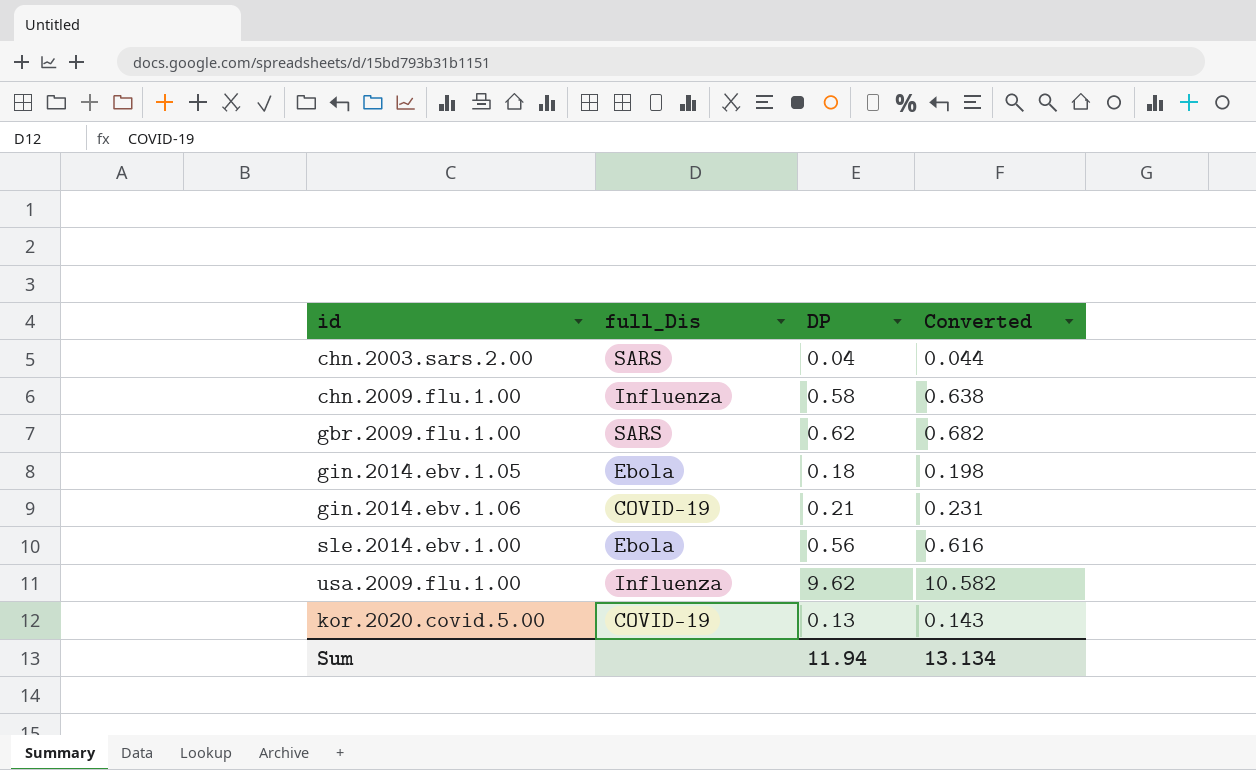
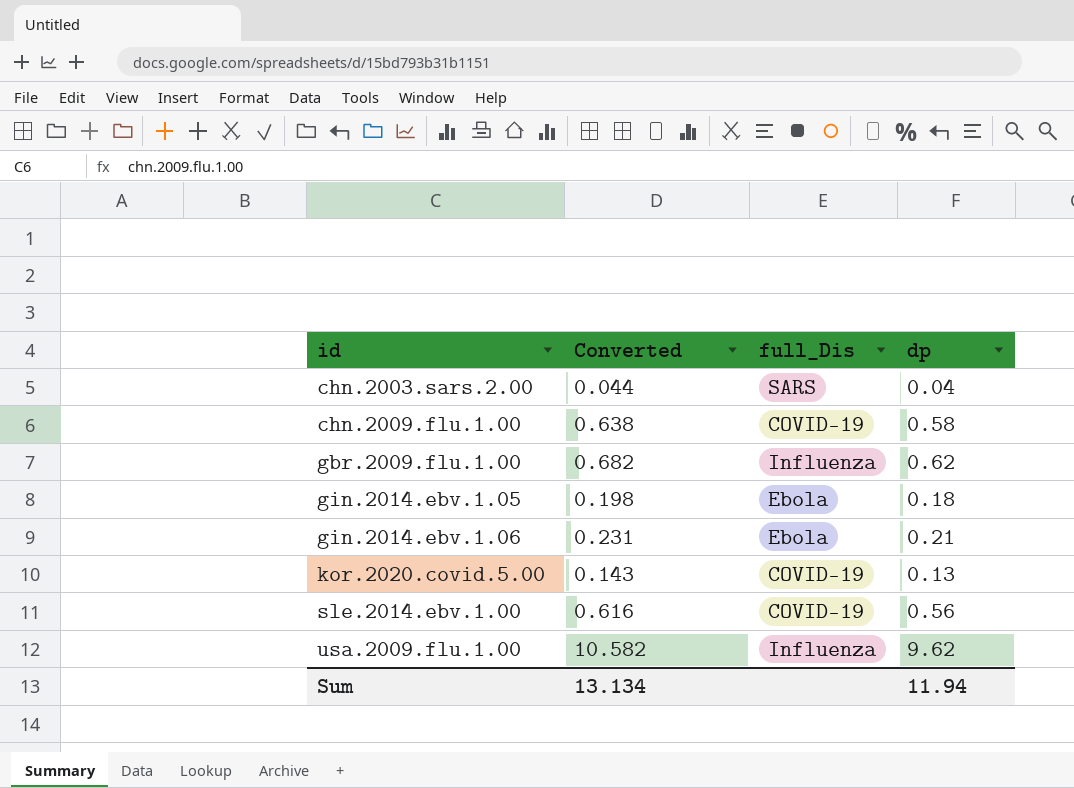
row order: none -> id ascending
column Converted | position: 4 -> 2
column name: DP -> dp
chn.2009.flu.1.00 | full_Dis: Influenza -> COVID-19
gbr.2009.flu.1.00 | full_Dis: SARS -> Influenza
gin.2014.ebv.1.06 | full_Dis: COVID-19 -> Ebola
sle.2014.ebv.1.00 | full_Dis: Ebola -> COVID-19

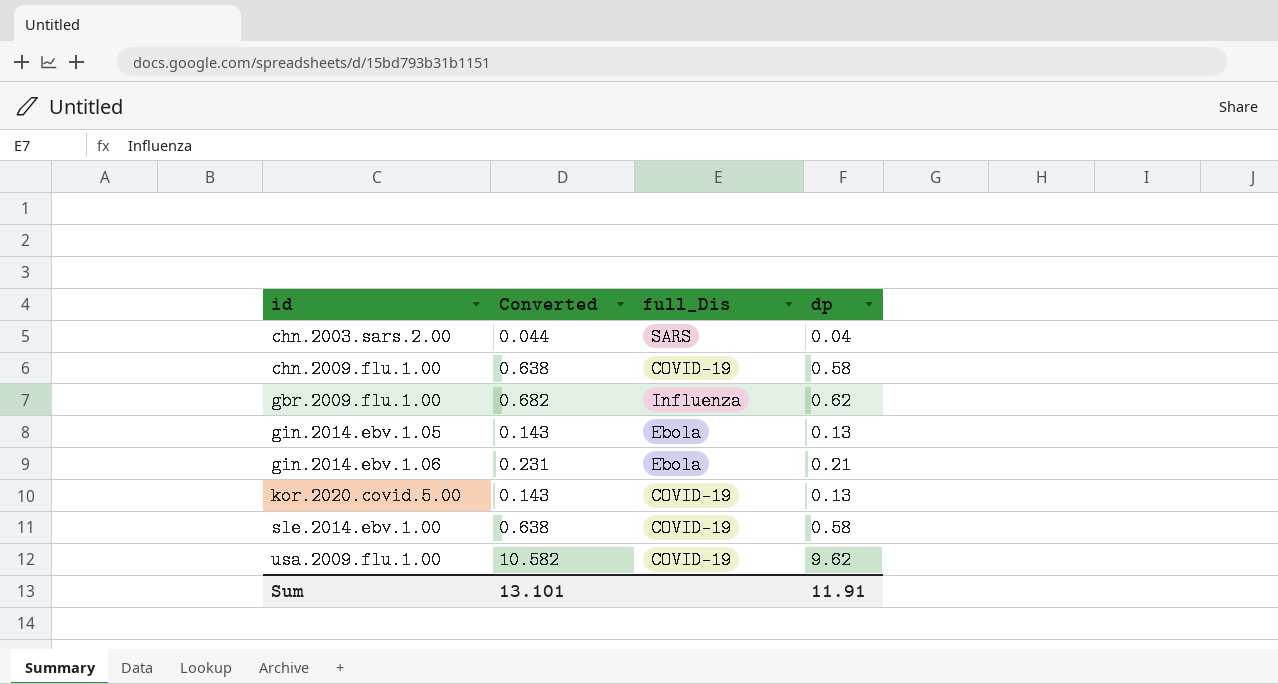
gin.2014.ebv.1.05 | Converted: 0.198 -> 0.143
gin.2014.ebv.1.05 | dp: 0.18 -> 0.13
sle.2014.ebv.1.00 | Converted: 0.616 -> 0.638
sle.2014.ebv.1.00 | dp: 0.56 -> 0.58
usa.2009.flu.1.00 | full_Dis: Influenza -> COVID-19
Sum | Converted: 13.134 -> 13.101
Sum | dp: 11.94 -> 11.91

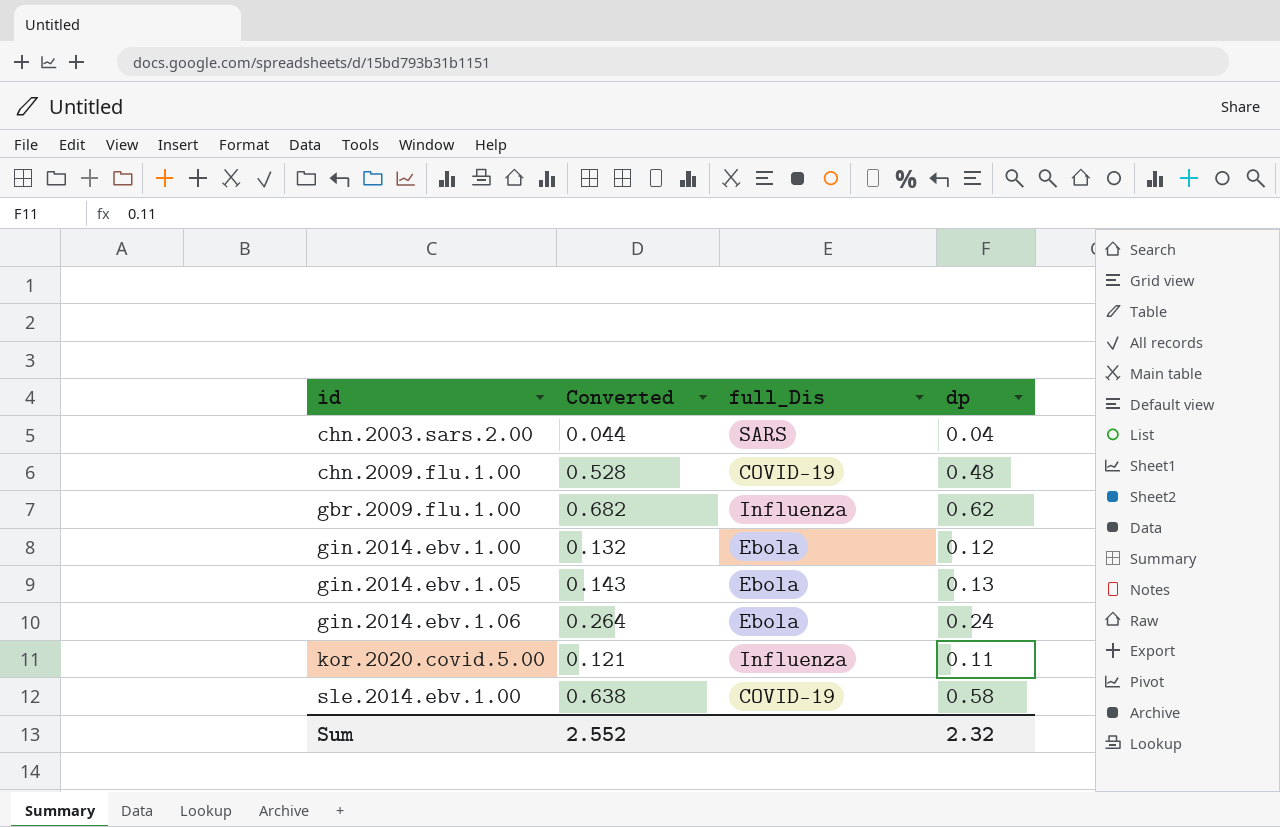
row usa.2009.flu.1.00: 10.582 | COVID-19 | 9.62 -> none
chn.2009.flu.1.00 | Converted: 0.638 -> 0.528
chn.2009.flu.1.00 | dp: 0.58 -> 0.48
row gin.2014.ebv.1.00: none -> 0.132 | Ebola | 0.12
gin.2014.ebv.1.06 | Converted: 0.231 -> 0.264
gin.2014.ebv.1.06 | dp: 0.21 -> 0.24
kor.2020.covid.5.00 | Converted: 0.143 -> 0.121
kor.2020.covid.5.00 | full_Dis: COVID-19 -> Influenza
kor.2020.covid.5.00 | dp: 0.13 -> 0.11
Sum | Converted: 13.101 -> 2.552
Sum | dp: 11.91 -> 2.32

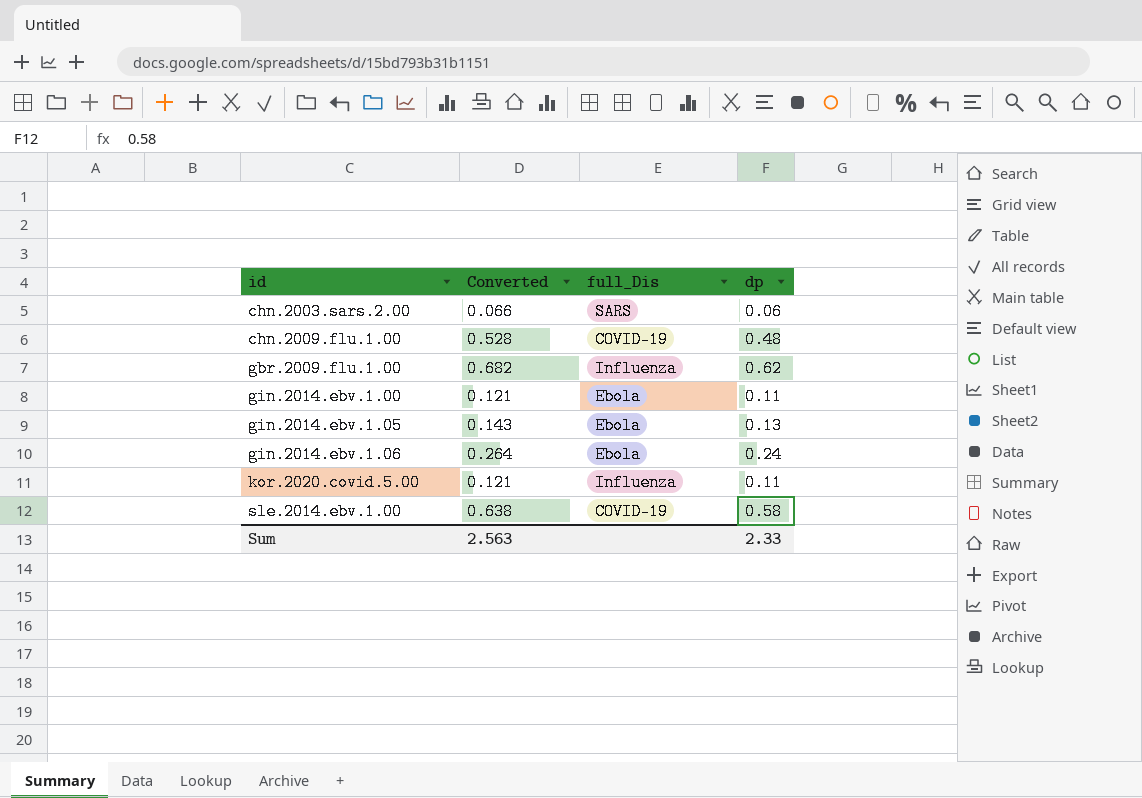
chn.2003.sars.2.00 | Converted: 0.044 -> 0.066
chn.2003.sars.2.00 | dp: 0.04 -> 0.06
gin.2014.ebv.1.00 | Converted: 0.132 -> 0.121
gin.2014.ebv.1.00 | dp: 0.12 -> 0.11
Sum | Converted: 2.552 -> 2.563
Sum | dp: 2.32 -> 2.33

